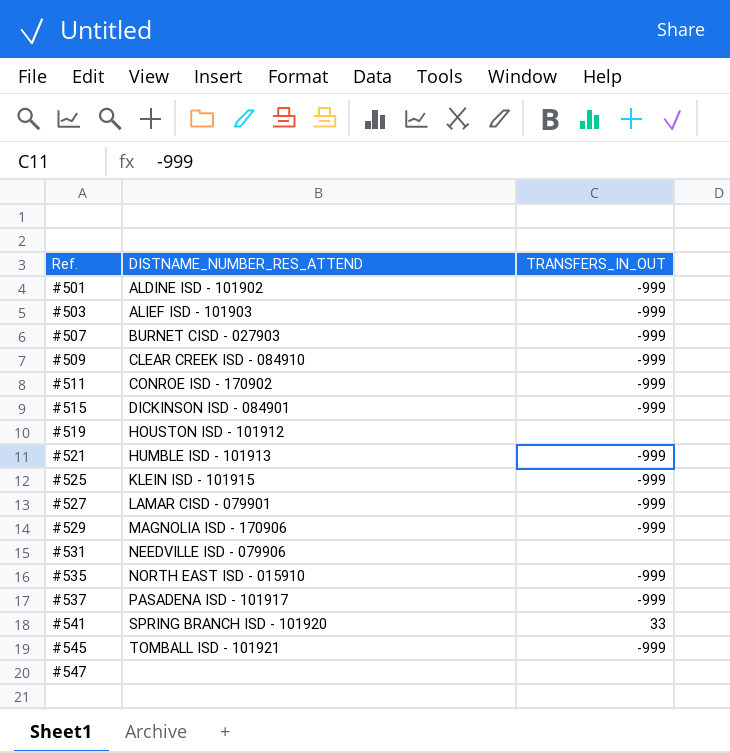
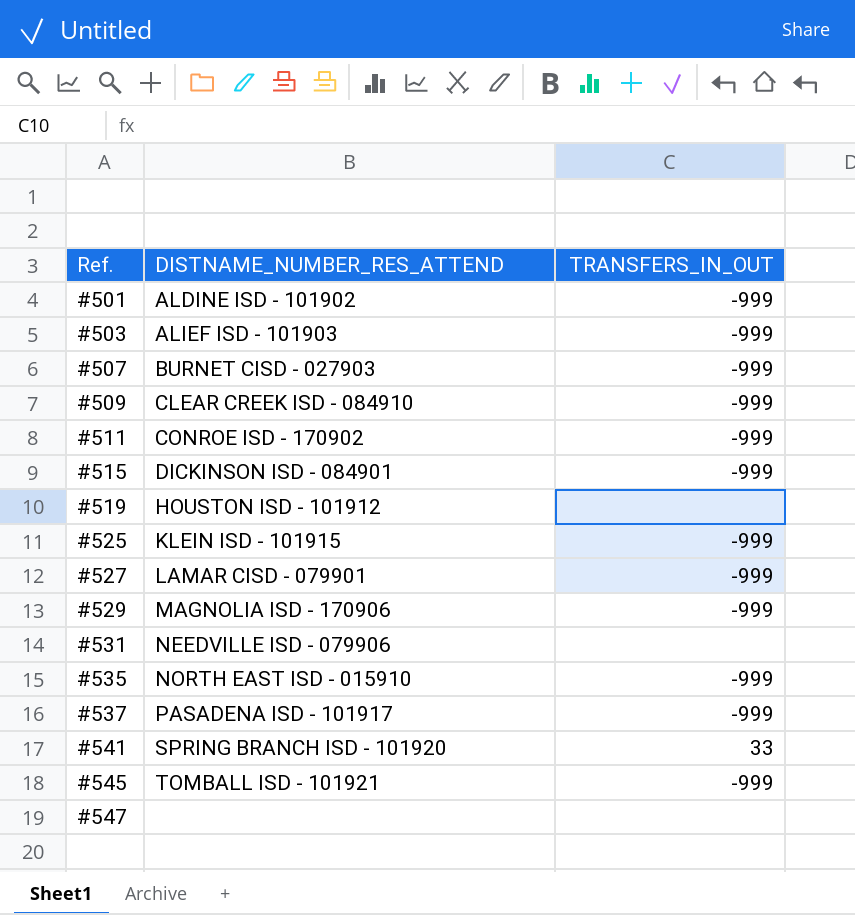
row #521: HUMBLE ISD - 101913 | -999 -> none

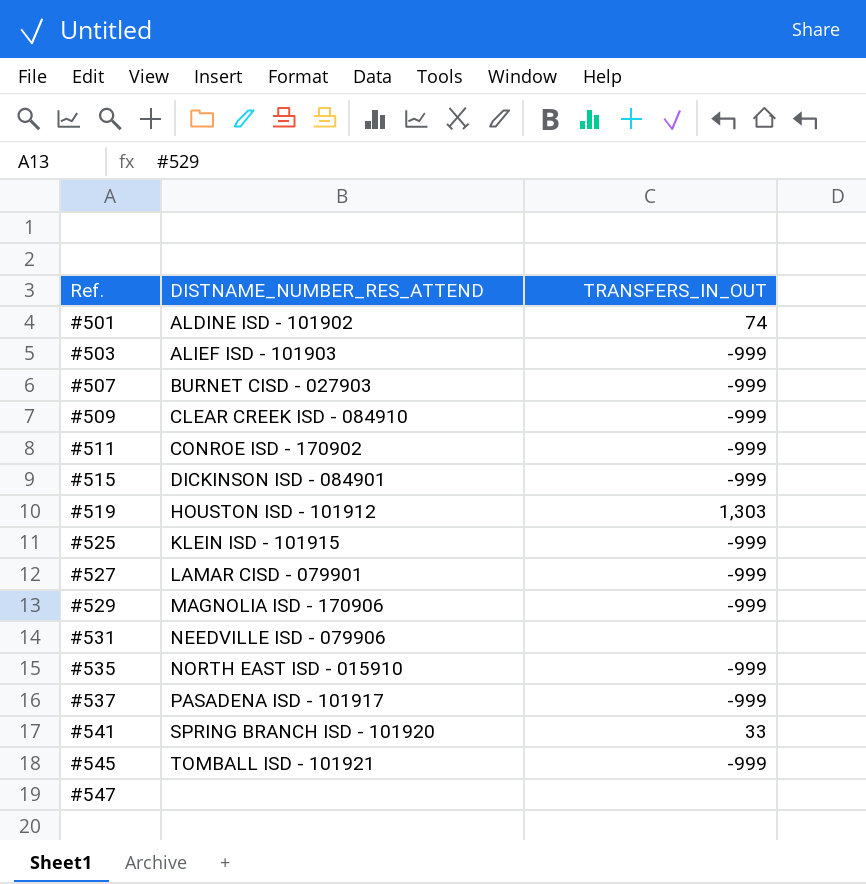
#501 | TRANSFERS_IN_OUT: -999 -> 74
#519 | TRANSFERS_IN_OUT: none -> 1,303

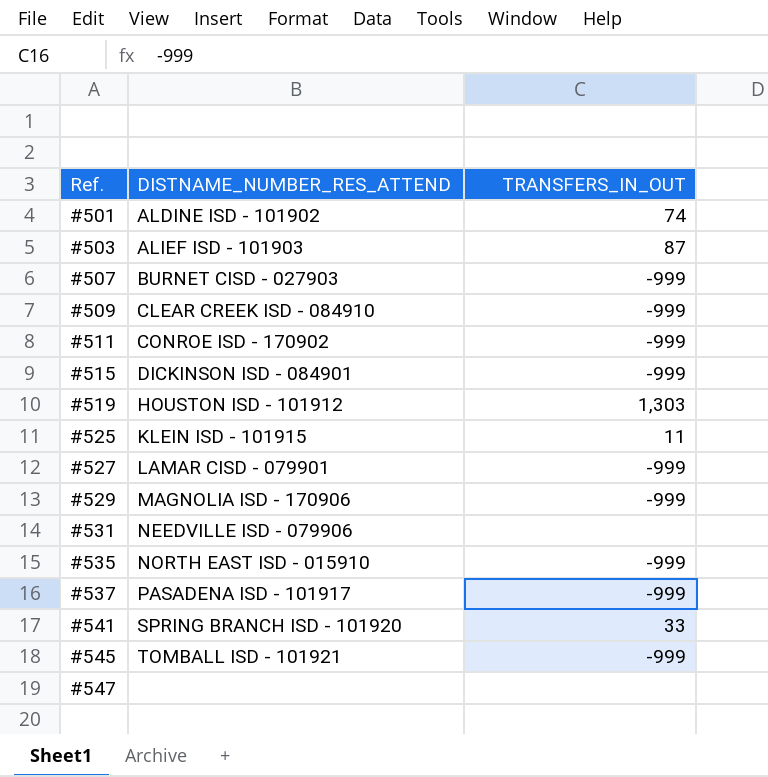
#503 | TRANSFERS_IN_OUT: -999 -> 87
#525 | TRANSFERS_IN_OUT: -999 -> 11

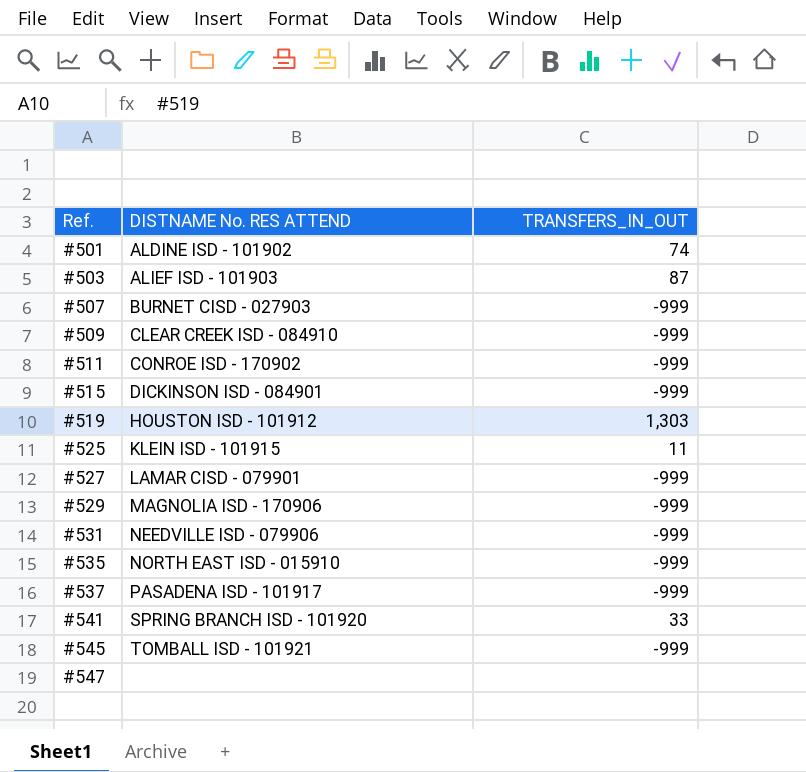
column name: DISTNAME_NUMBER_RES_ATTEND -> DISTNAME No. RES ATTEND
#531 | TRANSFERS_IN_OUT: none -> -999

